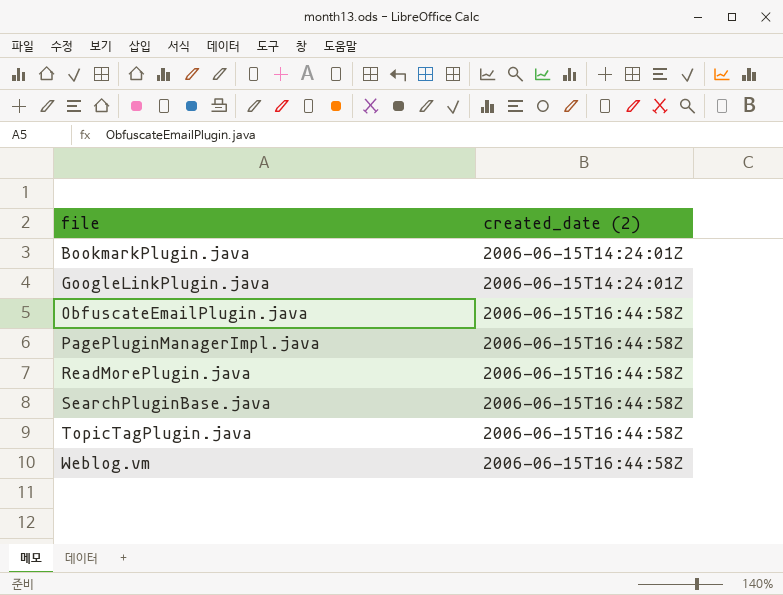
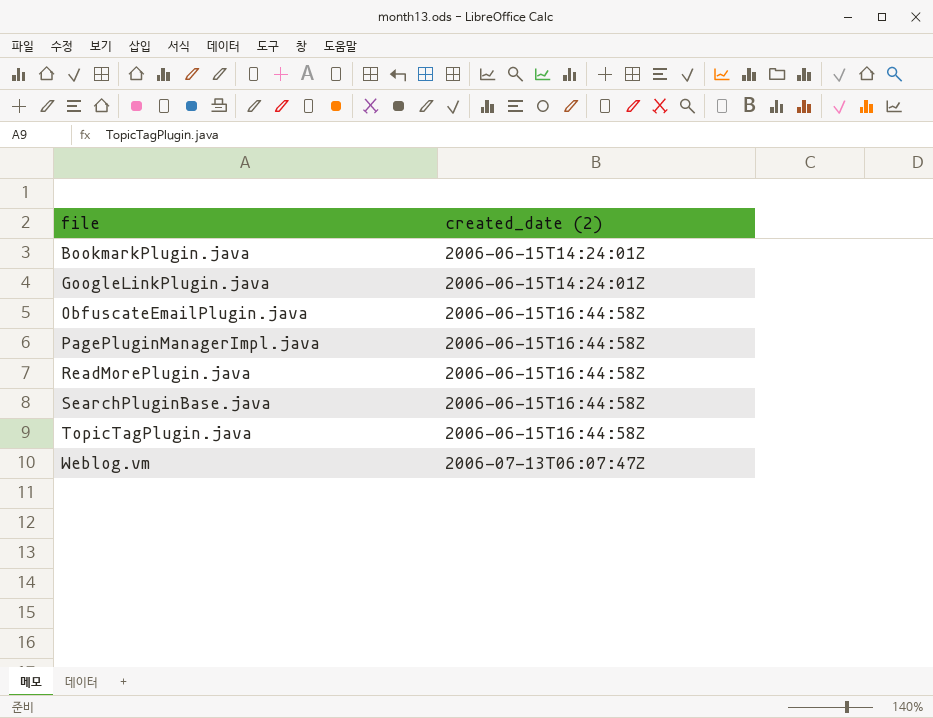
Weblog.vm | created_date (2): 2006-06-15T16:44:58Z -> 2006-07-13T06:07:47Z

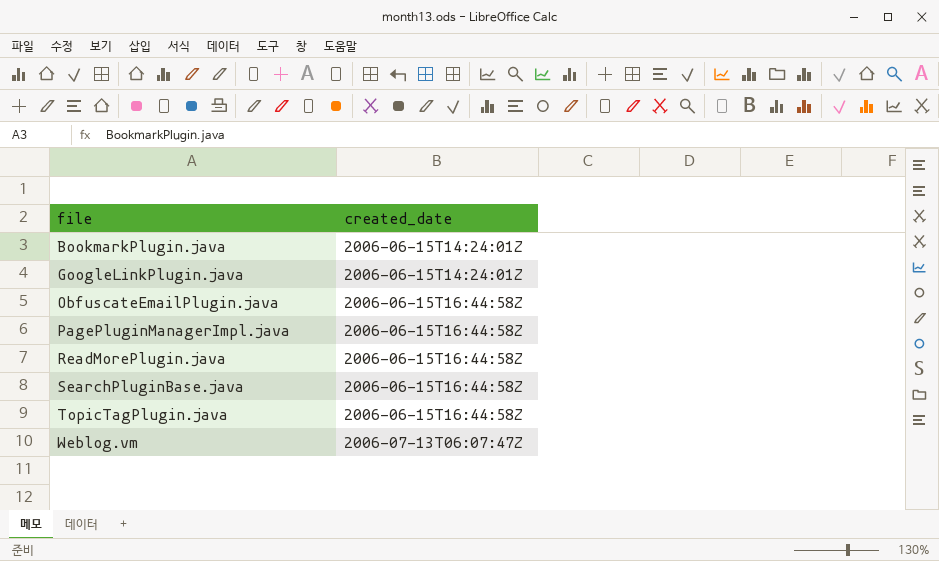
column name: created_date (2) -> created_date

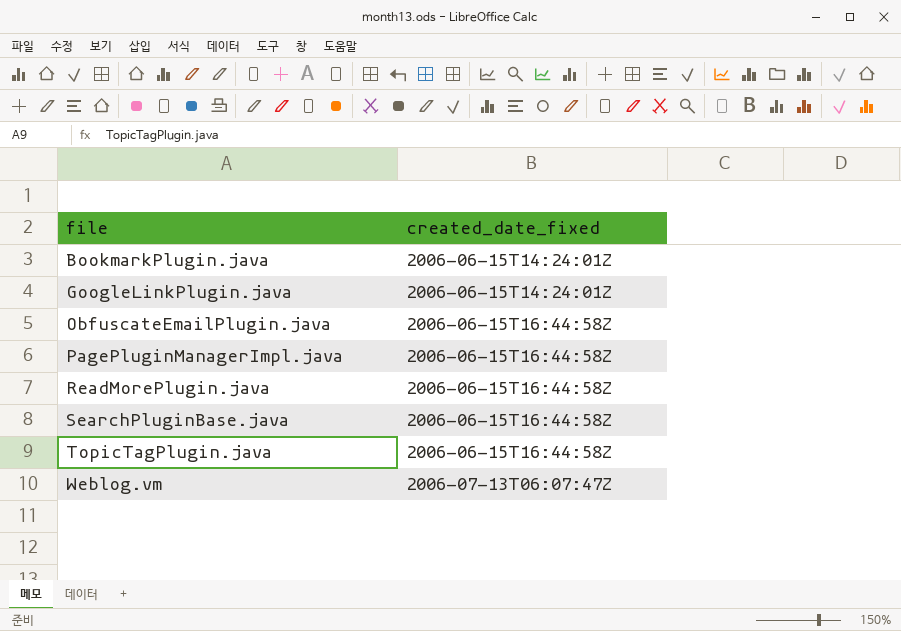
column name: created_date -> created_date_fixed

